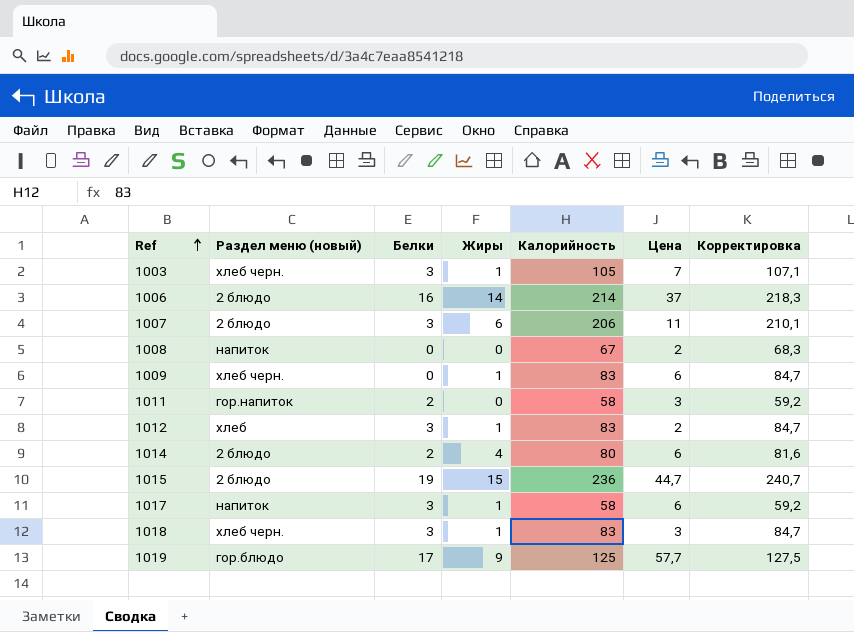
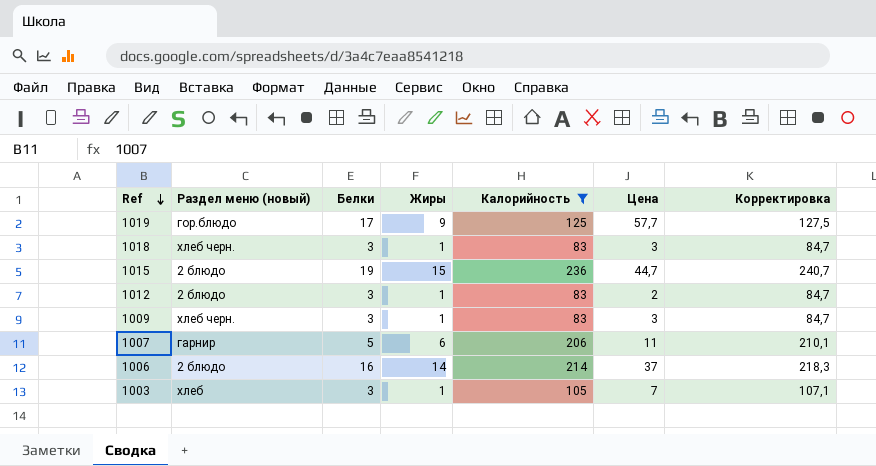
filter: none -> Калорийность >= 83
row order: Ref ascending -> Ref descending
1012 | Раздел меню (новый): хлеб -> 2 блюдо
1009 | Белки: 0 -> 3
1009 | Цена: 6 -> 3
1007 | Раздел меню (новый): 2 блюдо -> гарнир
1007 | Белки: 3 -> 5
1003 | Раздел меню (новый): хлеб черн. -> хлеб

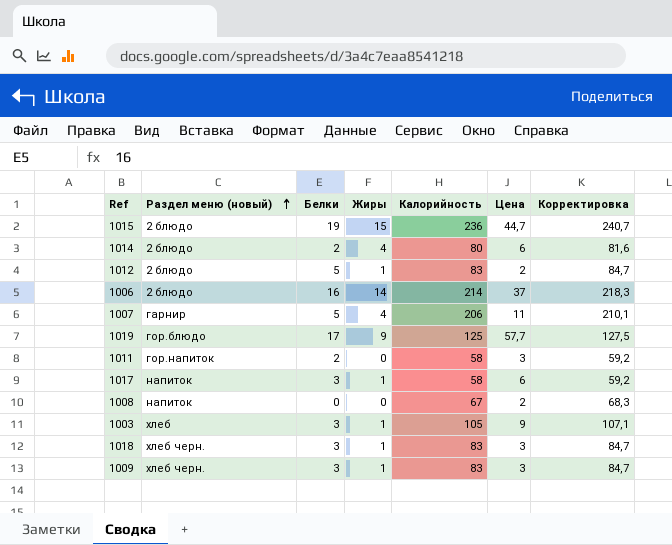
filter: Калорийность >= 83 -> none
row order: Ref descending -> Раздел меню (новый) ascending
1012 | Белки: 3 -> 5
1007 | Жиры: 6 -> 4
1003 | Цена: 7 -> 9

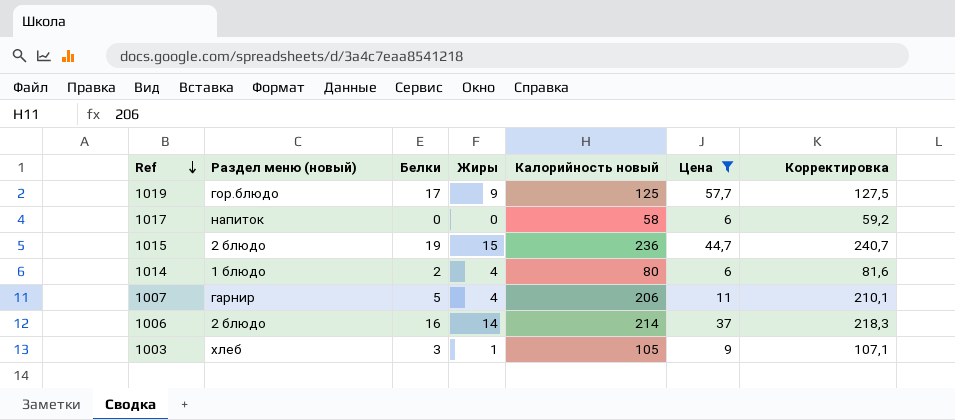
filter: none -> Цена >= 6
row order: Раздел меню (новый) ascending -> Ref descending
column name: Калорийность -> Калорийность новый
1017 | Белки: 3 -> 0
1017 | Жиры: 1 -> 0
1014 | Раздел меню (новый): 2 блюдо -> 1 блюдо

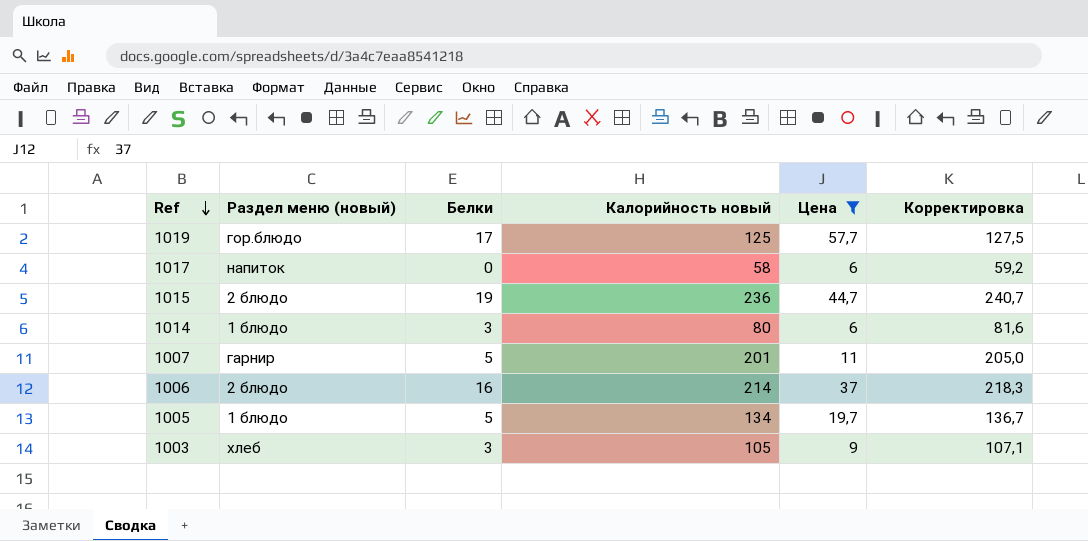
column Жиры | position: 4 -> none
1014 | Белки: 2 -> 3
1007 | Калорийность новый: 206 -> 201
1007 | Корректировка: 210,1 -> 205,0
row 1005: none -> 1 блюдо | 5 | 134 | 19,7 | 136,7

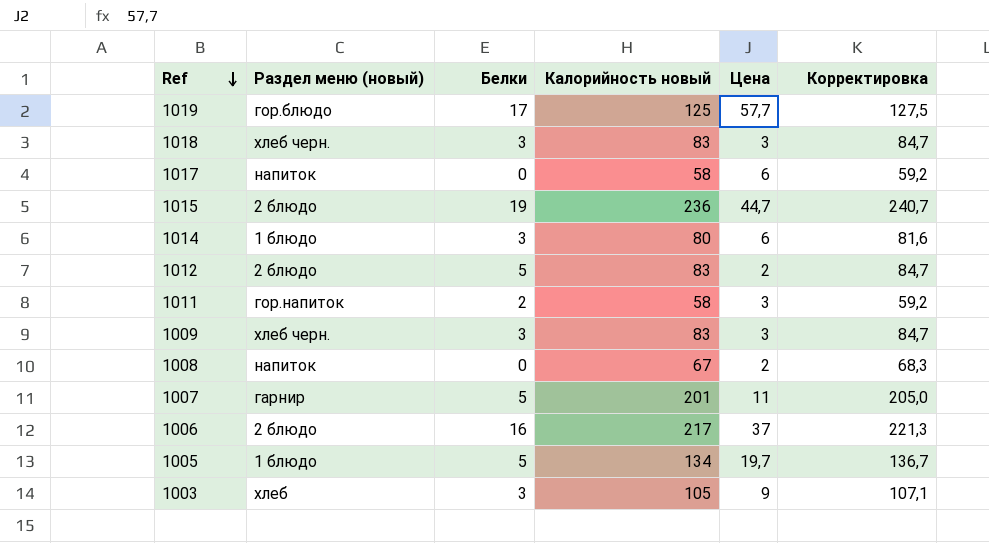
filter: Цена >= 6 -> none
1006 | Калорийность новый: 214 -> 217
1006 | Корректировка: 218,3 -> 221,3

